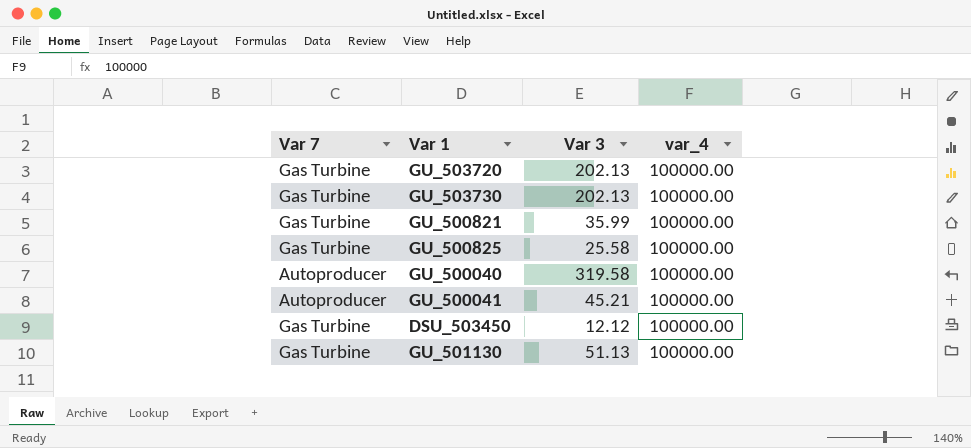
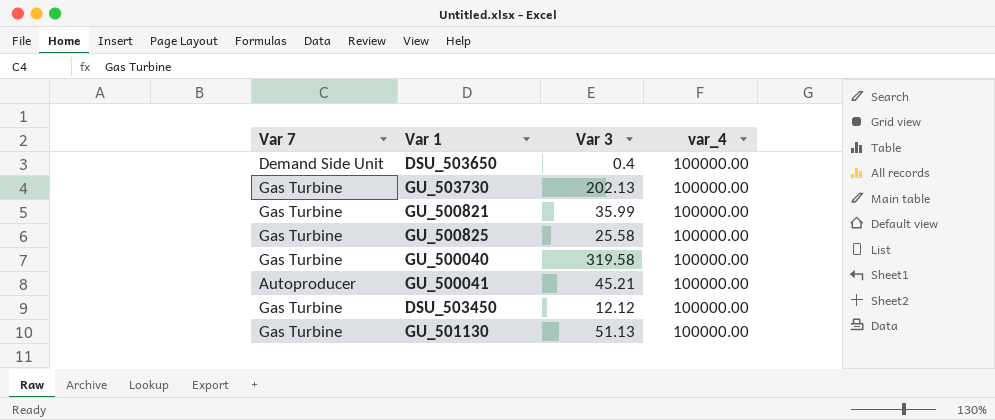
row GU_503720: Gas Turbine | 202.13 | 100000.00 -> none
row DSU_503650: none -> Demand Side Unit | 0.4 | 100000.00
GU_500040 | Var 7: Autoproducer -> Gas Turbine

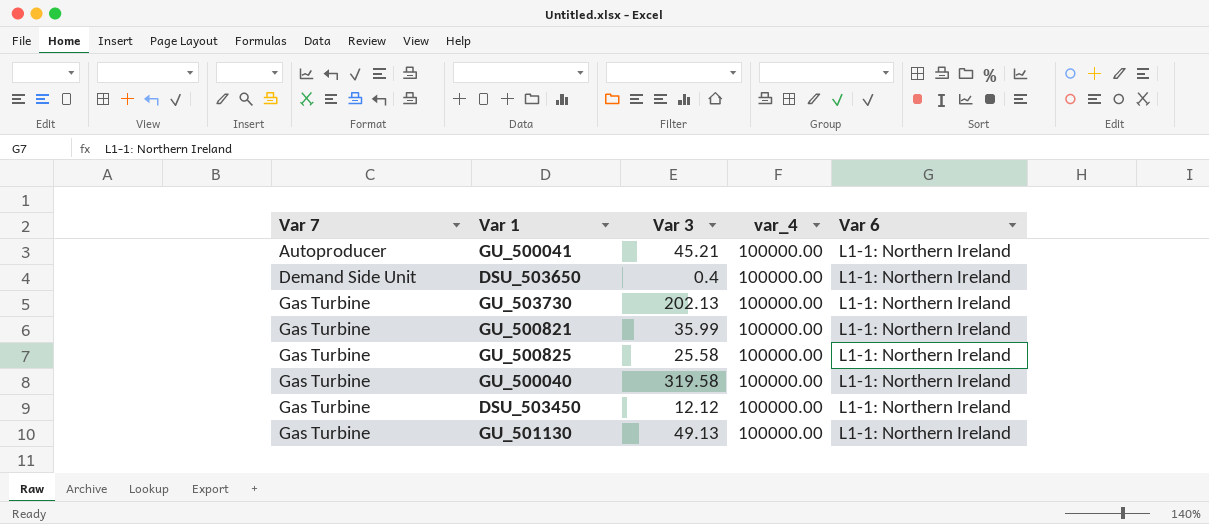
row order: none -> Var 7 ascending
column Var 6 | position: none -> 5
GU_501130 | Var 3: 51.13 -> 49.13

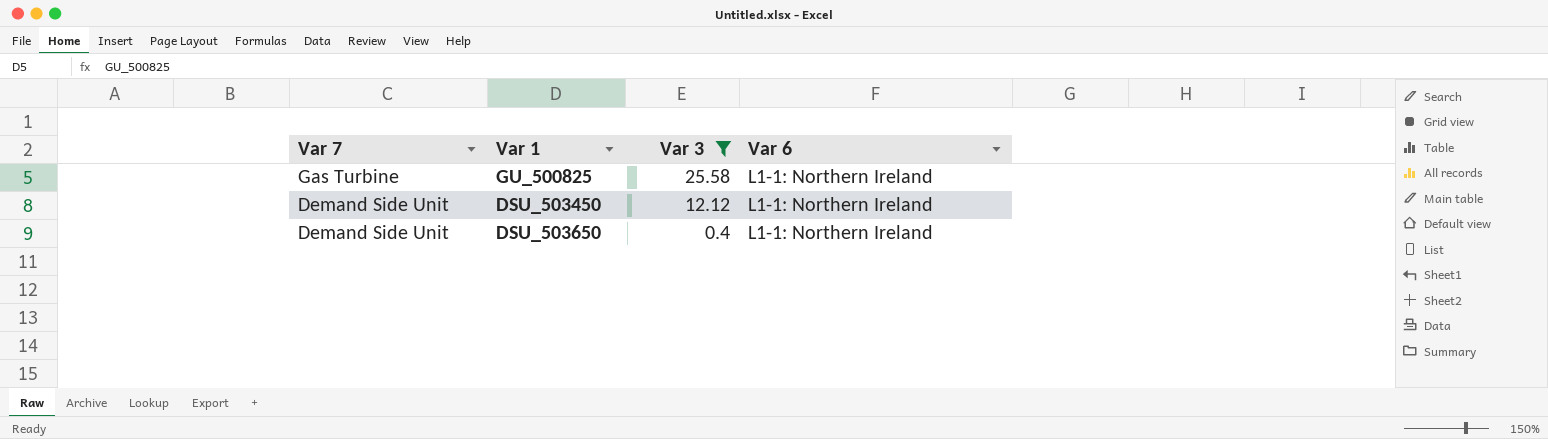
filter: none -> Var 3 <= 25.58
row order: Var 7 ascending -> Var 7 descending
column var_4 | position: 4 -> none
DSU_503450 | Var 7: Gas Turbine -> Demand Side Unit

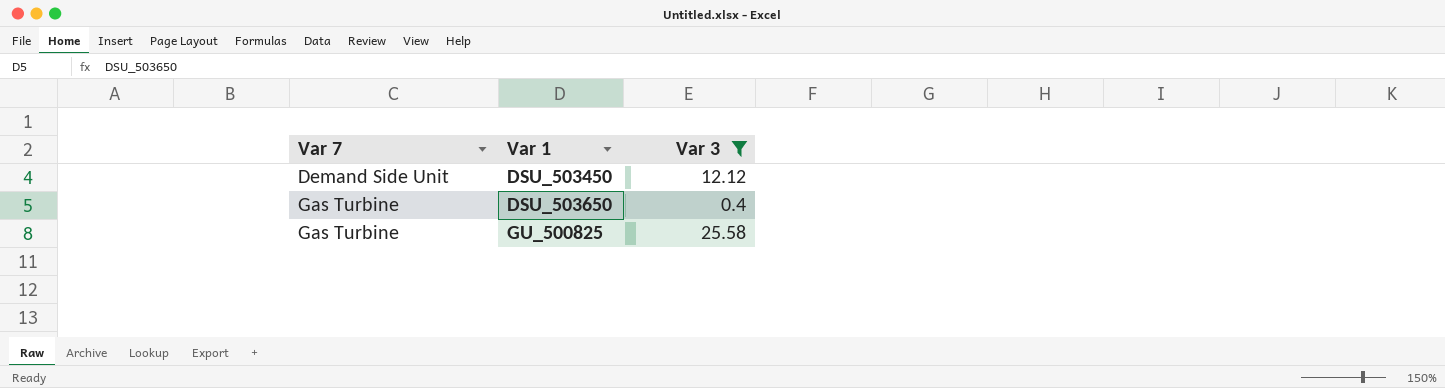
row order: Var 7 descending -> Var 7 ascending
column Var 6 | position: 4 -> none
DSU_503650 | Var 7: Demand Side Unit -> Gas Turbine

